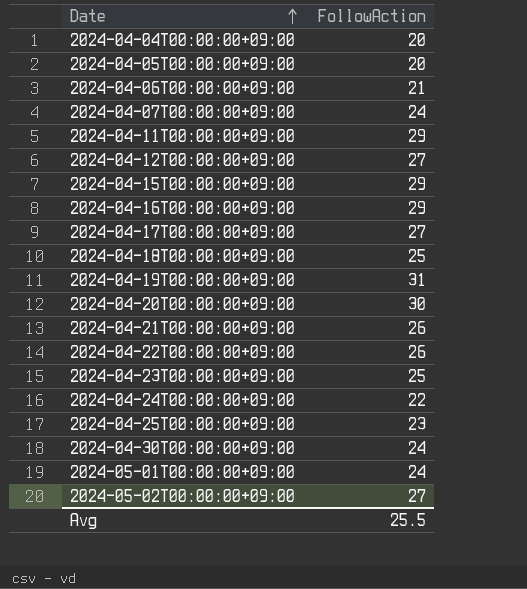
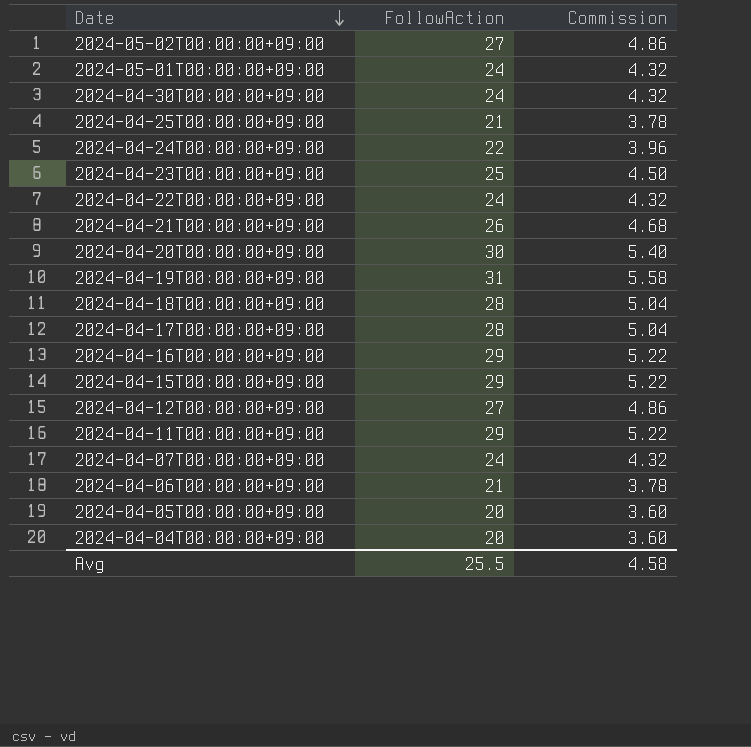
row order: Date ascending -> Date descending
column Commission | formula: none -> [FollowAction] * 0.18
2024-04-25T00:00:00+09:00 | FollowAction: 23 -> 21
2024-04-22T00:00:00+09:00 | FollowAction: 26 -> 24
2024-04-18T00:00:00+09:00 | FollowAction: 25 -> 28
2024-04-17T00:00:00+09:00 | FollowAction: 27 -> 28

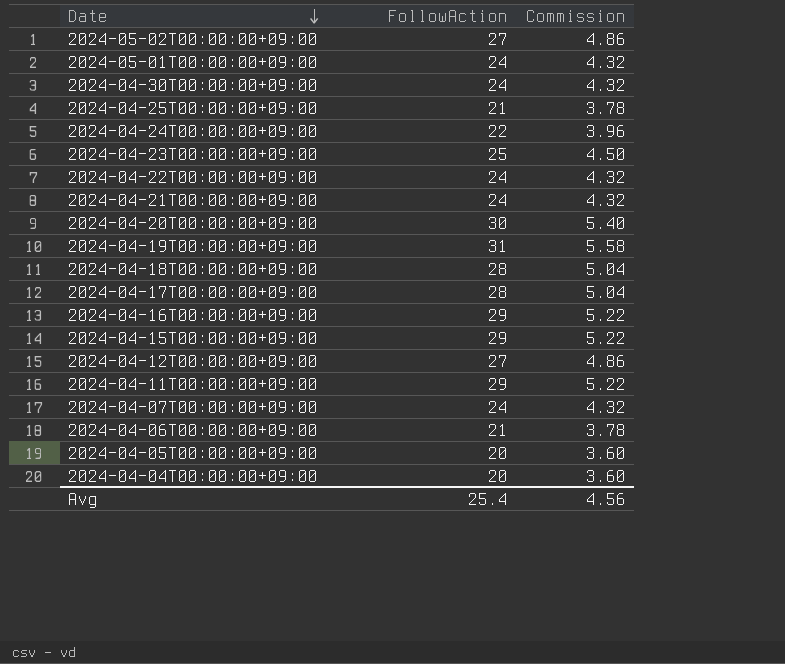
2024-04-21T00:00:00+09:00 | FollowAction: 26 -> 24
2024-04-21T00:00:00+09:00 | Commission: 4.68 -> 4.32
Avg | FollowAction: 25.5 -> 25.4
Avg | Commission: 4.58 -> 4.56

